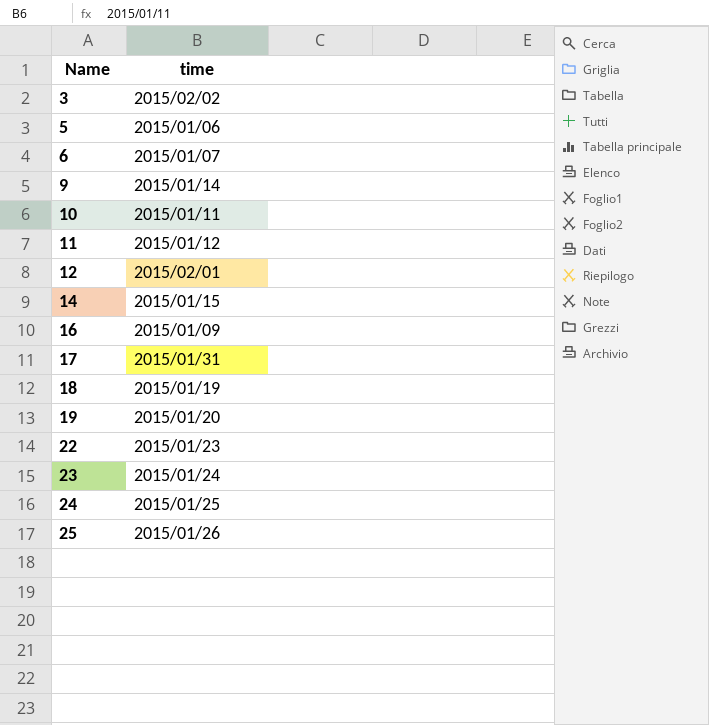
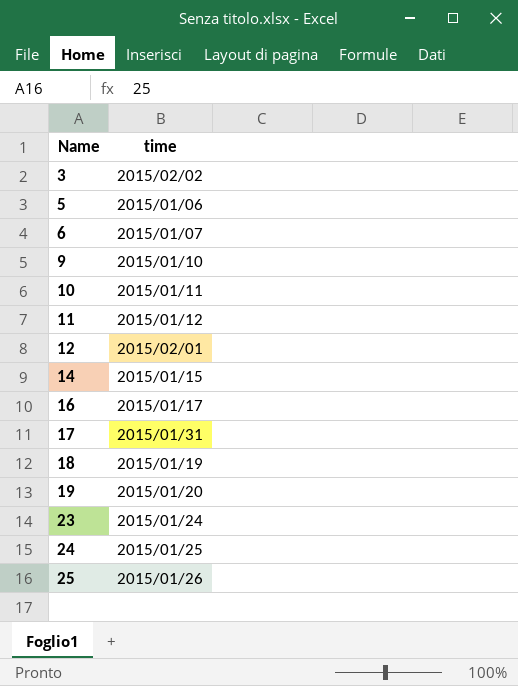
row 22: 2015/01/23 -> none
9 | time: 2015/01/14 -> 2015/01/10
16 | time: 2015/01/09 -> 2015/01/17

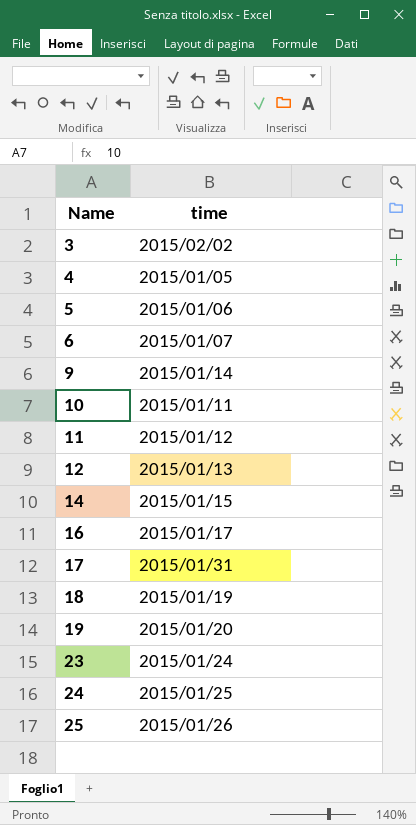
row 4: none -> 2015/01/05
9 | time: 2015/01/10 -> 2015/01/14
12 | time: 2015/02/01 -> 2015/01/13

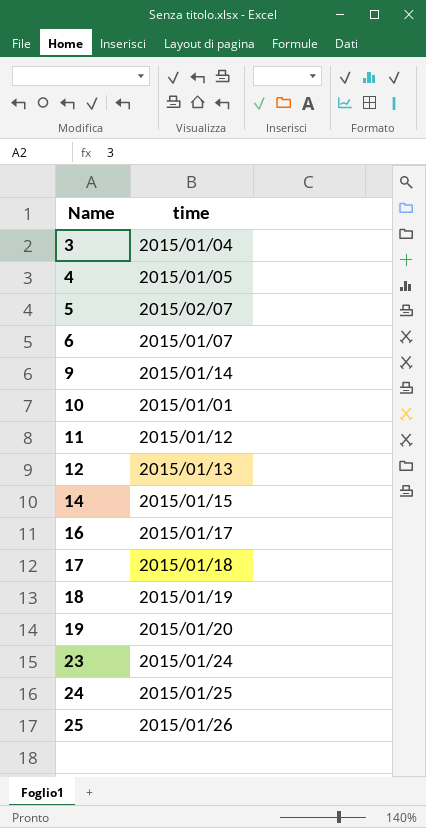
3 | time: 2015/02/02 -> 2015/01/04
5 | time: 2015/01/06 -> 2015/02/07
10 | time: 2015/01/11 -> 2015/01/01
17 | time: 2015/01/31 -> 2015/01/18

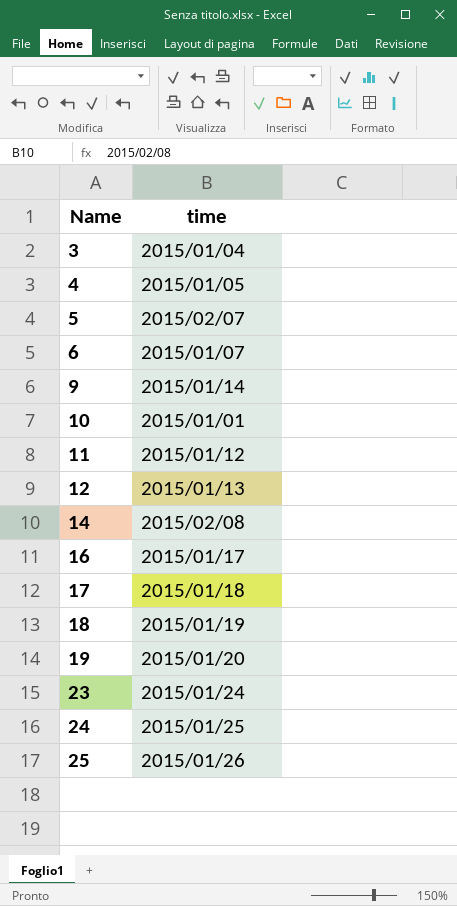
14 | time: 2015/01/15 -> 2015/02/08

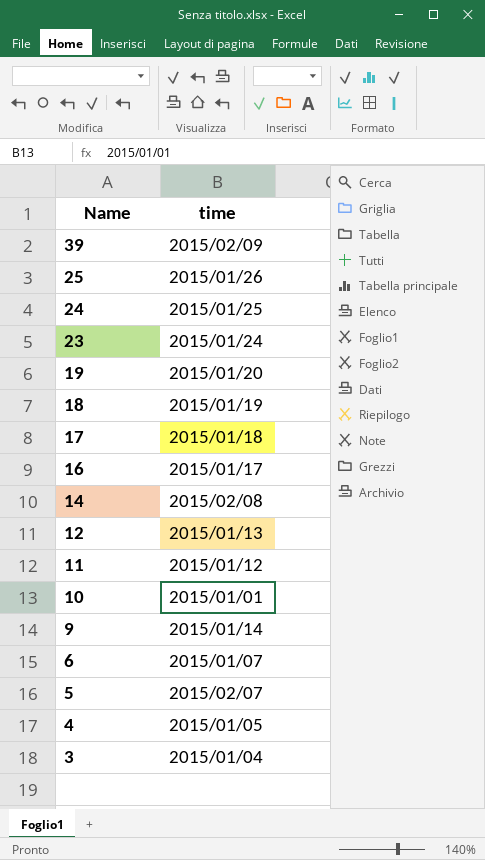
row order: Name ascending -> Name descending
row 39: none -> 2015/02/09

